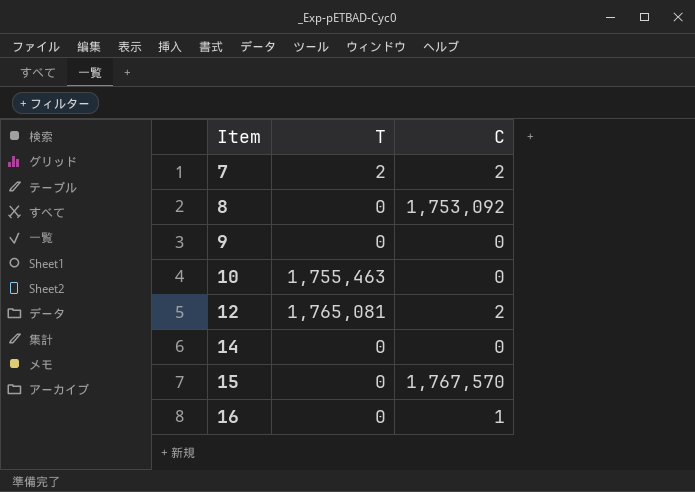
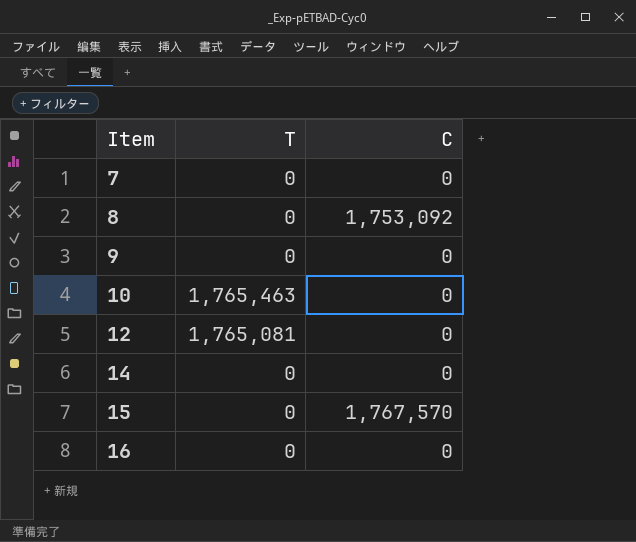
7 | T: 2 -> 0
7 | C: 2 -> 0
10 | T: 1,755,463 -> 1,765,463
12 | C: 2 -> 0
16 | C: 1 -> 0

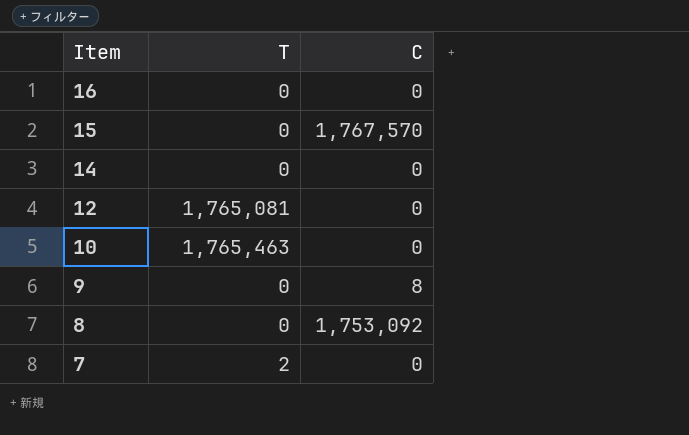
row order: Item ascending -> Item descending
9 | C: 0 -> 8
7 | T: 0 -> 2

